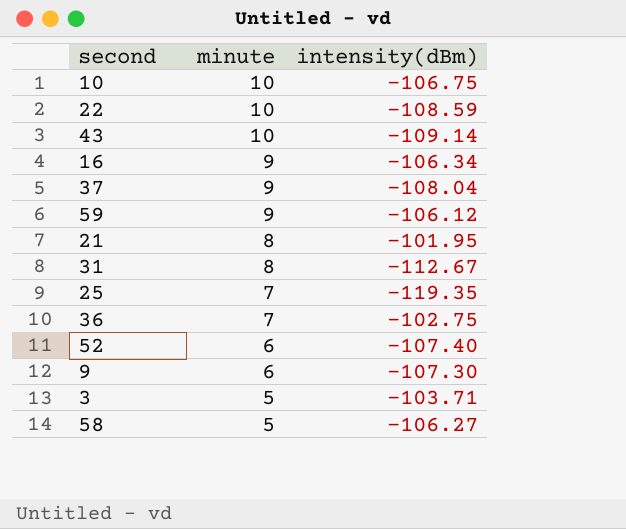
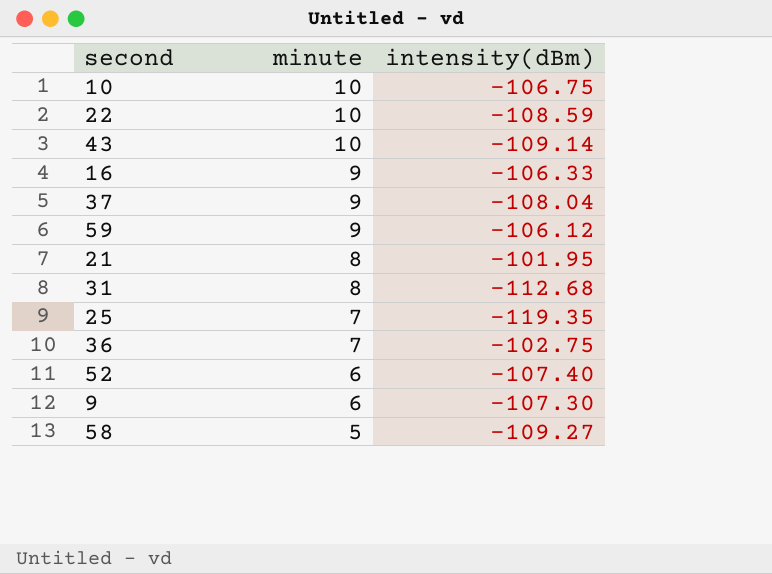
row 3: 5 | -103.71 -> none
16 | intensity(dBm): -106.34 -> -106.33
31 | intensity(dBm): -112.67 -> -112.68
58 | intensity(dBm): -106.27 -> -109.27

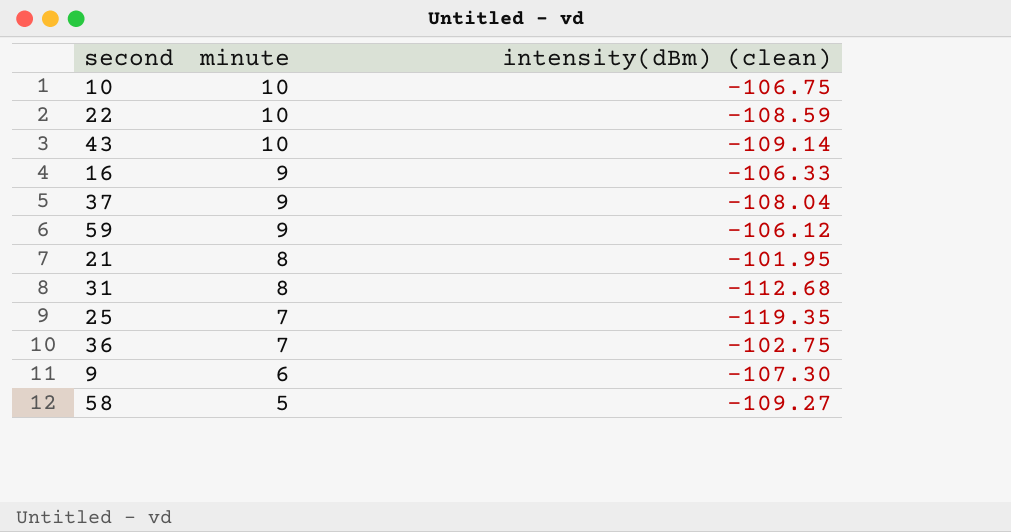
column name: intensity(dBm) -> intensity(dBm) (clean)
row 52: 6 | -107.40 -> none

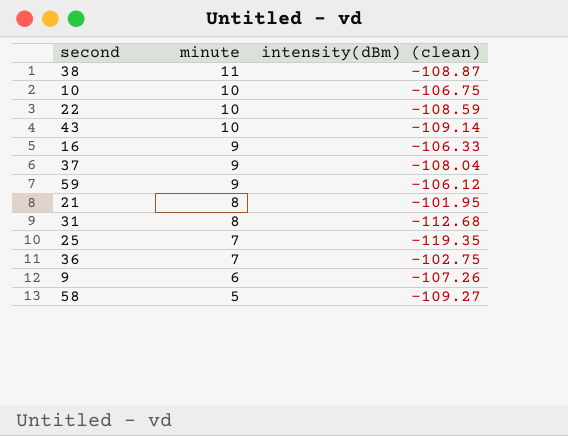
row 38: none -> 11 | -108.87
9 | intensity(dBm) (clean): -107.30 -> -107.26

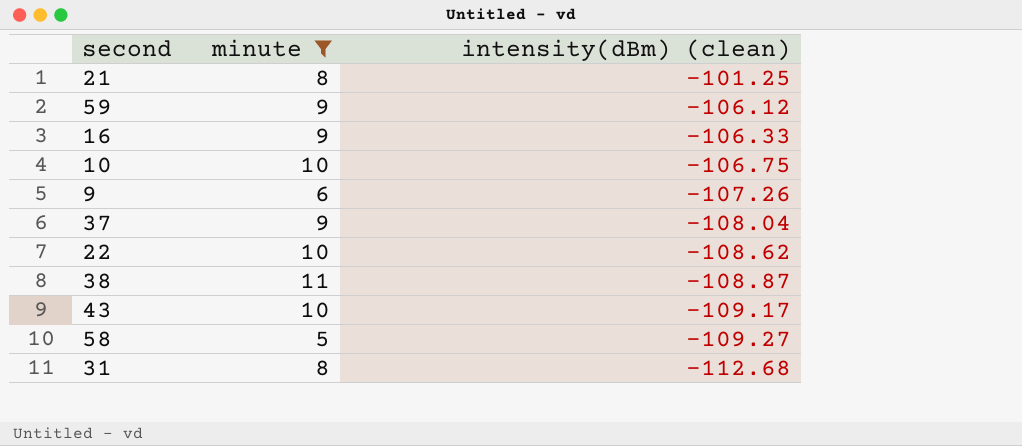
filter: none -> minute != 7
row order: minute descending -> intensity(dBm) (clean) descending
21 | intensity(dBm) (clean): -101.95 -> -101.25
22 | intensity(dBm) (clean): -108.59 -> -108.62
43 | intensity(dBm) (clean): -109.14 -> -109.17

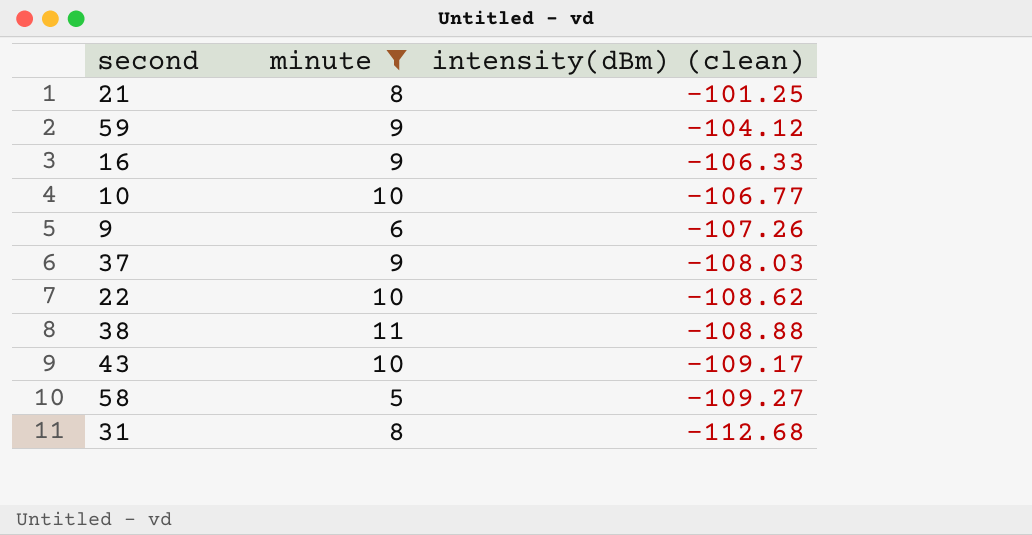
59 | intensity(dBm) (clean): -106.12 -> -104.12
10 | intensity(dBm) (clean): -106.75 -> -106.77
37 | intensity(dBm) (clean): -108.04 -> -108.03
38 | intensity(dBm) (clean): -108.87 -> -108.88

